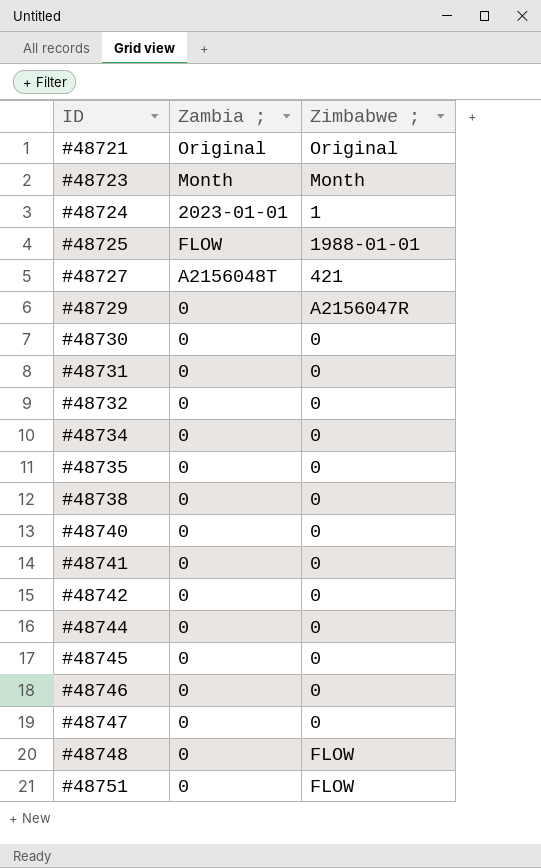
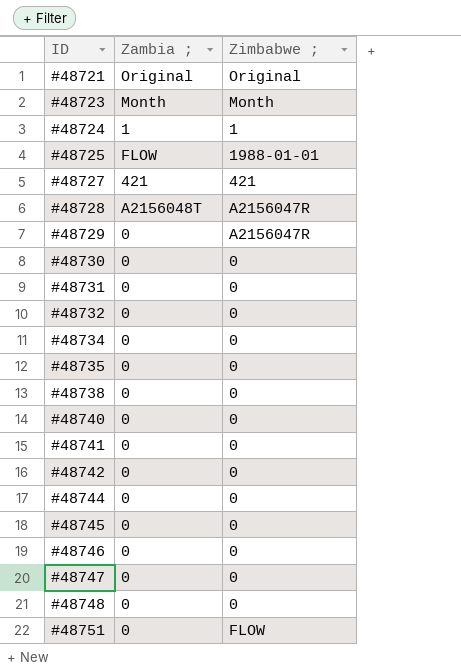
#48724 | Zambia ;: 2023-01-01 -> 1
#48727 | Zambia ;: A2156048T -> 421
row #48728: none -> A2156048T | A2156047R
#48748 | Zimbabwe ;: FLOW -> 0

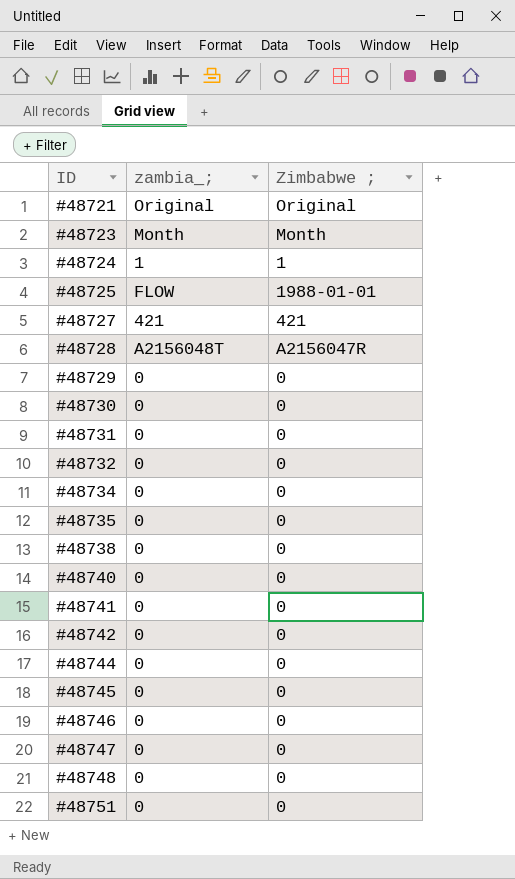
column name: Zambia ; -> zambia_;
#48729 | Zimbabwe ;: A2156047R -> 0
#48751 | Zimbabwe ;: FLOW -> 0

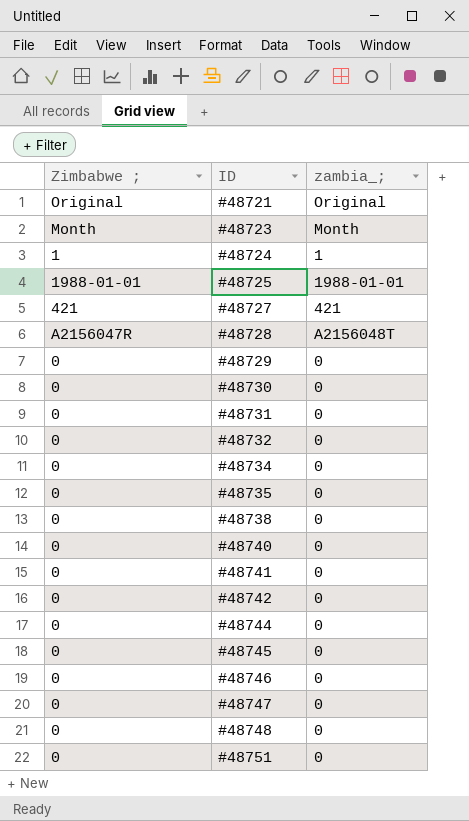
column Zimbabwe ; | position: 3 -> 1
#48725 | zambia_;: FLOW -> 1988-01-01

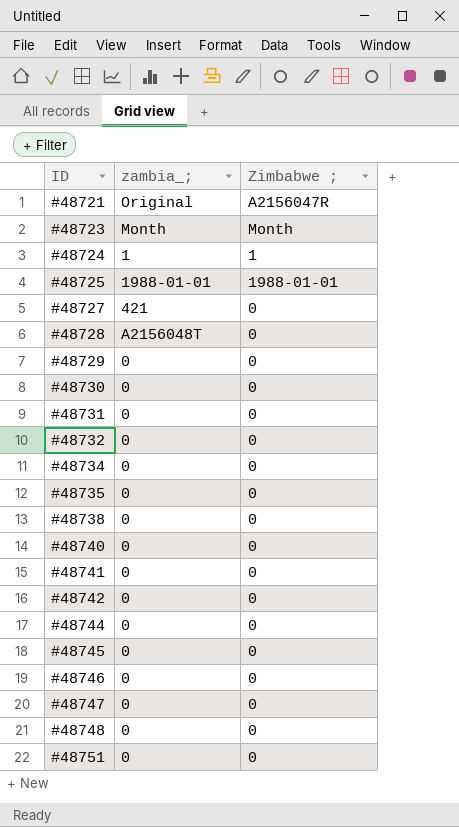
column Zimbabwe ; | position: 1 -> 3
#48721 | Zimbabwe ;: Original -> A2156047R
#48727 | Zimbabwe ;: 421 -> 0
#48728 | Zimbabwe ;: A2156047R -> 0

